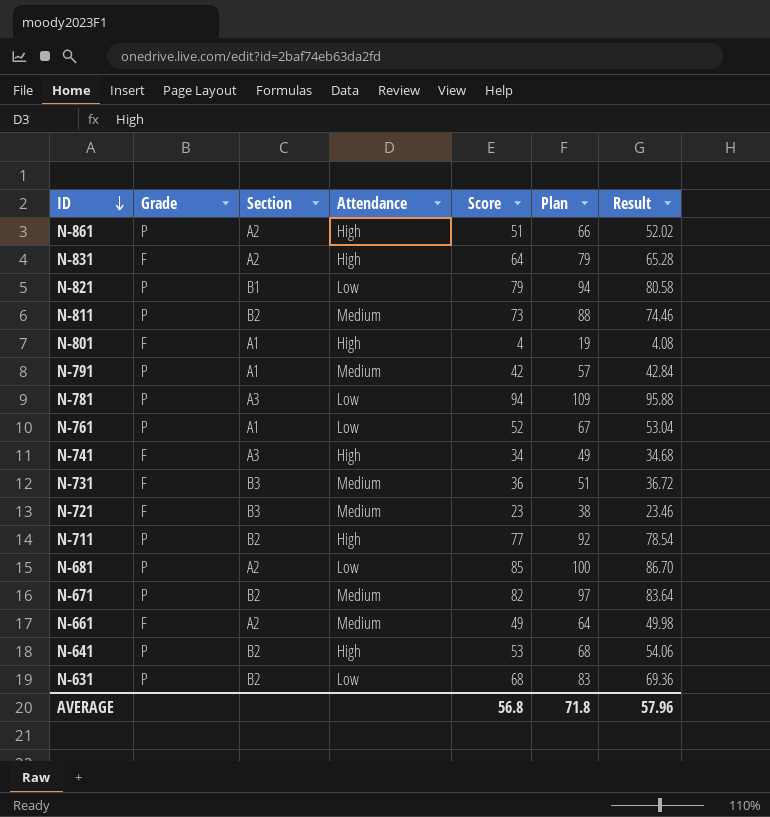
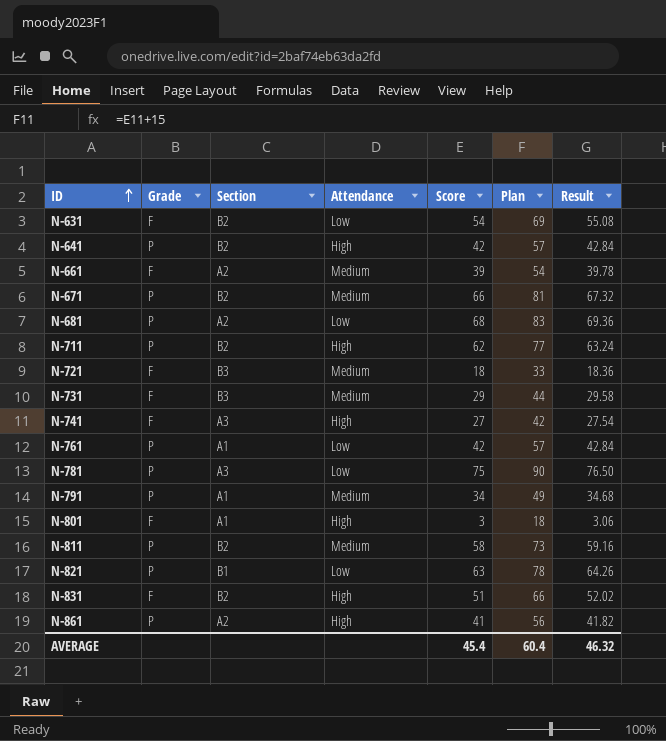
row order: ID descending -> ID ascending
N-631 | Grade: P -> F
N-631 | Score: 68 -> 54
N-631 | Plan: 83 -> 69
N-631 | Result: 69.36 -> 55.08
N-641 | Score: 53 -> 42
N-641 | Plan: 68 -> 57
N-641 | Result: 54.06 -> 42.84
N-661 | Score: 49 -> 39
N-661 | Plan: 64 -> 54
N-661 | Result: 49.98 -> 39.78
N-671 | Score: 82 -> 66
N-671 | Plan: 97 -> 81
N-671 | Result: 83.64 -> 67.32
N-681 | Score: 85 -> 68
N-681 | Plan: 100 -> 83
N-681 | Result: 86.70 -> 69.36
N-711 | Score: 77 -> 62
N-711 | Plan: 92 -> 77
N-711 | Result: 78.54 -> 63.24
N-721 | Score: 23 -> 18
N-721 | Plan: 38 -> 33
N-721 | Result: 23.46 -> 18.36
N-731 | Score: 36 -> 29
N-731 | Plan: 51 -> 44
N-731 | Result: 36.72 -> 29.58
N-741 | Score: 34 -> 27
N-741 | Plan: 49 -> 42
N-741 | Result: 34.68 -> 27.54
N-761 | Score: 52 -> 42
N-761 | Plan: 67 -> 57
N-761 | Result: 53.04 -> 42.84
N-781 | Score: 94 -> 75
N-781 | Plan: 109 -> 90
N-781 | Result: 95.88 -> 76.50
N-791 | Score: 42 -> 34
N-791 | Plan: 57 -> 49
N-791 | Result: 42.84 -> 34.68
N-801 | Score: 4 -> 3
N-801 | Plan: 19 -> 18
N-801 | Result: 4.08 -> 3.06
N-811 | Score: 73 -> 58
N-811 | Plan: 88 -> 73
N-811 | Result: 74.46 -> 59.16
N-821 | Score: 79 -> 63
N-821 | Plan: 94 -> 78
N-821 | Result: 80.58 -> 64.26
N-831 | Section: A2 -> B2
N-831 | Score: 64 -> 51
N-831 | Plan: 79 -> 66
N-831 | Result: 65.28 -> 52.02
N-861 | Score: 51 -> 41
N-861 | Plan: 66 -> 56
N-861 | Result: 52.02 -> 41.82
AVERAGE | Score: 56.8 -> 45.4
AVERAGE | Plan: 71.8 -> 60.4
AVERAGE | Result: 57.96 -> 46.32

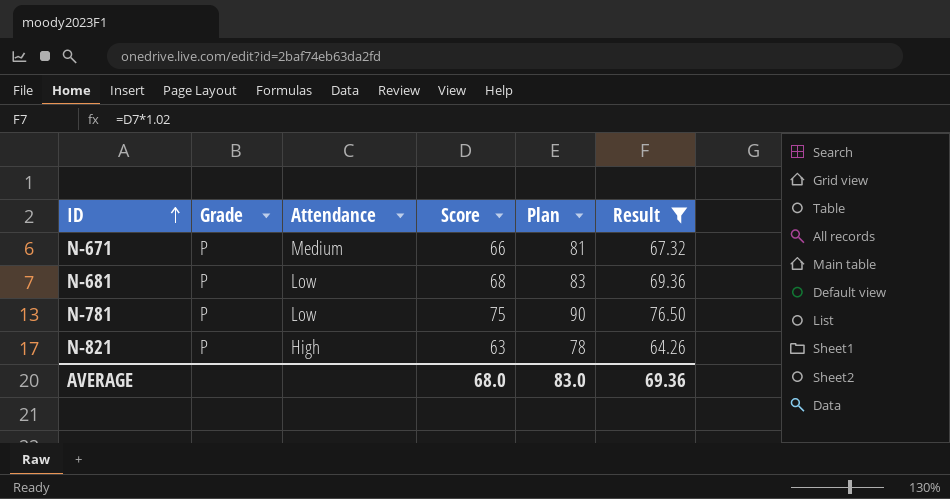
filter: none -> Result >= 64.26
column Section | position: 3 -> none
N-821 | Attendance: Low -> High
AVERAGE | Score: 45.4 -> 68.0
AVERAGE | Plan: 60.4 -> 83.0
AVERAGE | Result: 46.32 -> 69.36

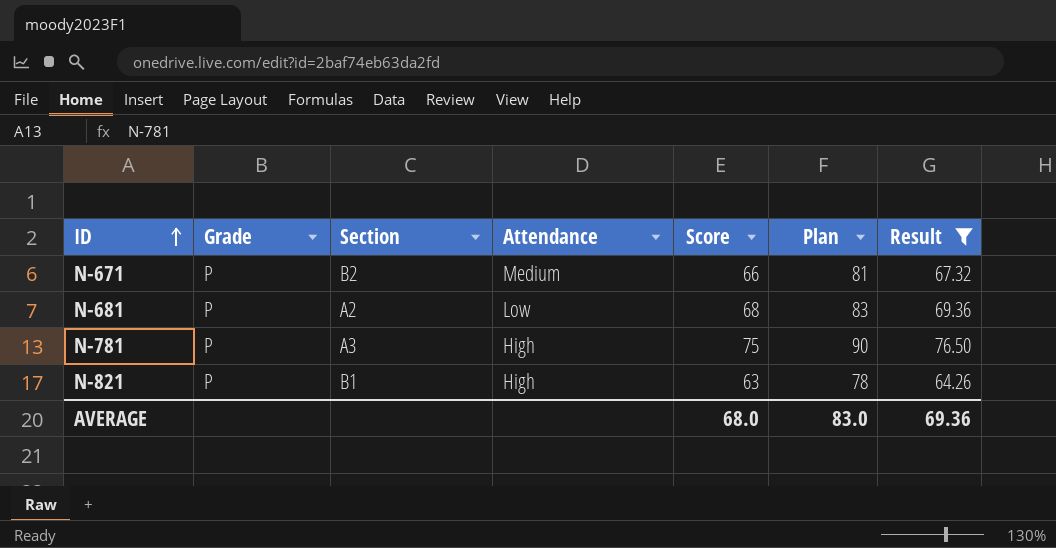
column Section | position: none -> 3
N-781 | Attendance: Low -> High

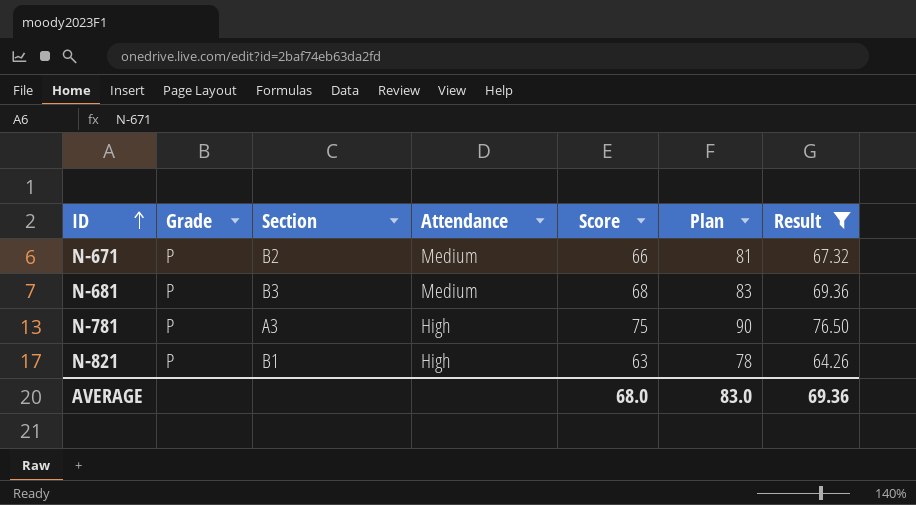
N-681 | Section: A2 -> B3
N-681 | Attendance: Low -> Medium

